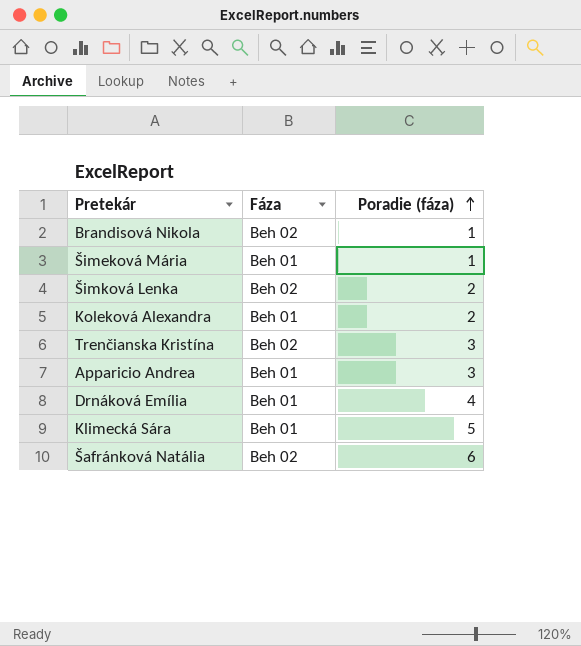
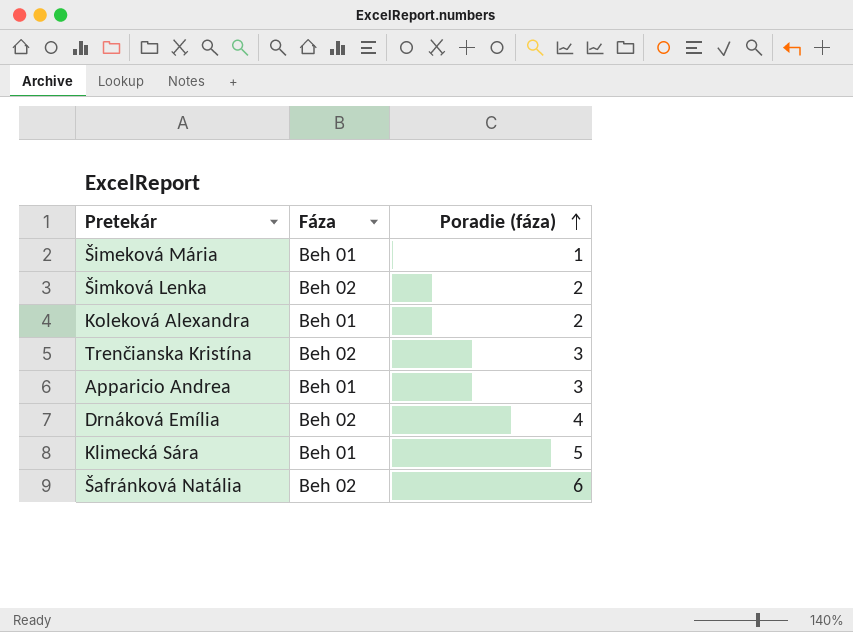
row Brandisová Nikola: Beh 02 | 1 -> none
Drnáková Emília | Fáza: Beh 01 -> Beh 02

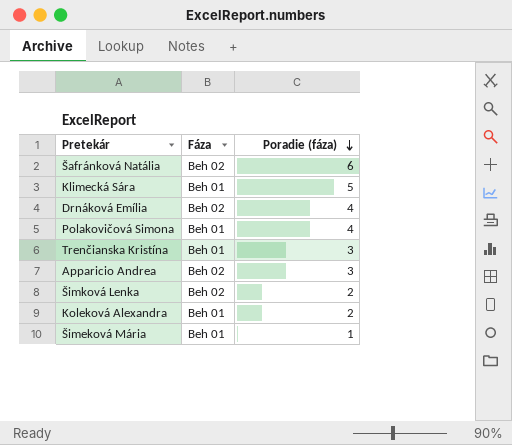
row order: Poradie (fáza) ascending -> Poradie (fáza) descending
row Polakovičová Simona: none -> Beh 01 | 4
Trenčianska Kristína | Fáza: Beh 02 -> Beh 01
Apparicio Andrea | Fáza: Beh 01 -> Beh 02

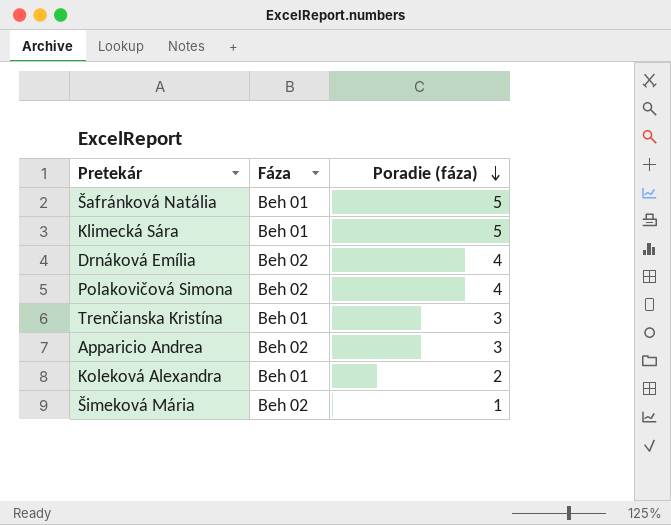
row Šimková Lenka: Beh 02 | 2 -> none
Šafránková Natália | Fáza: Beh 02 -> Beh 01
Šafránková Natália | Poradie (fáza): 6 -> 5
Polakovičová Simona | Fáza: Beh 01 -> Beh 02
Šimeková Mária | Fáza: Beh 01 -> Beh 02

